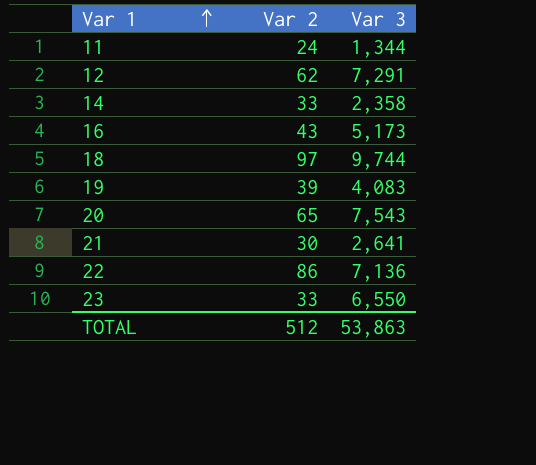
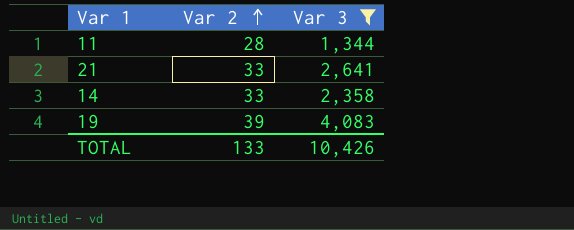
filter: none -> Var 3 <= 4,083
row order: Var 1 ascending -> Var 2 ascending
11 | Var 2: 24 -> 28
21 | Var 2: 30 -> 33
TOTAL | Var 2: 512 -> 133
TOTAL | Var 3: 53,863 -> 10,426

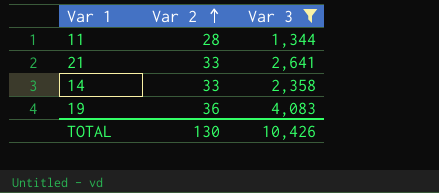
19 | Var 2: 39 -> 36
TOTAL | Var 2: 133 -> 130

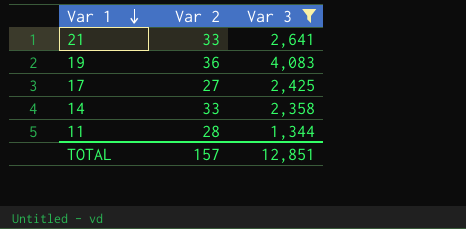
row order: Var 2 ascending -> Var 1 descending
row 17: none -> 27 | 2,425
TOTAL | Var 2: 130 -> 157
TOTAL | Var 3: 10,426 -> 12,851

